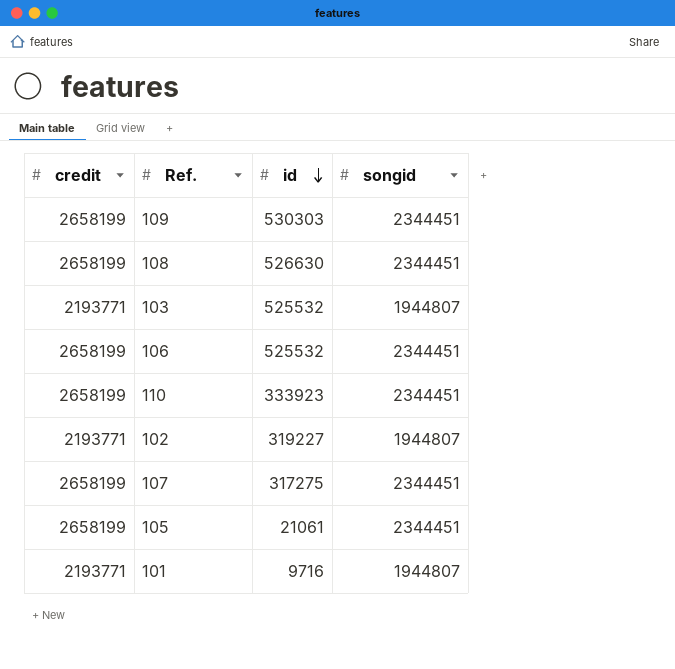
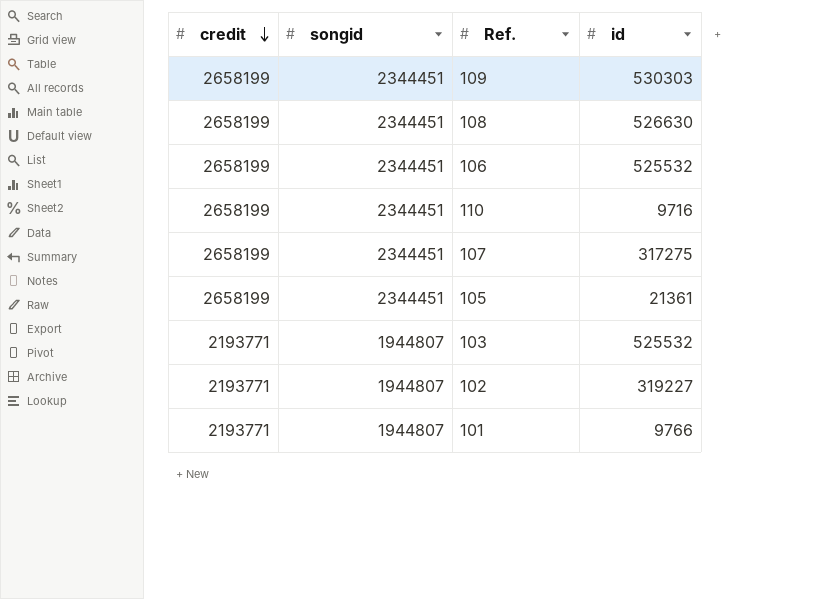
row order: id descending -> credit descending
column songid | position: 4 -> 2
110 | id: 333923 -> 9716
105 | id: 21061 -> 21361
101 | id: 9716 -> 9766

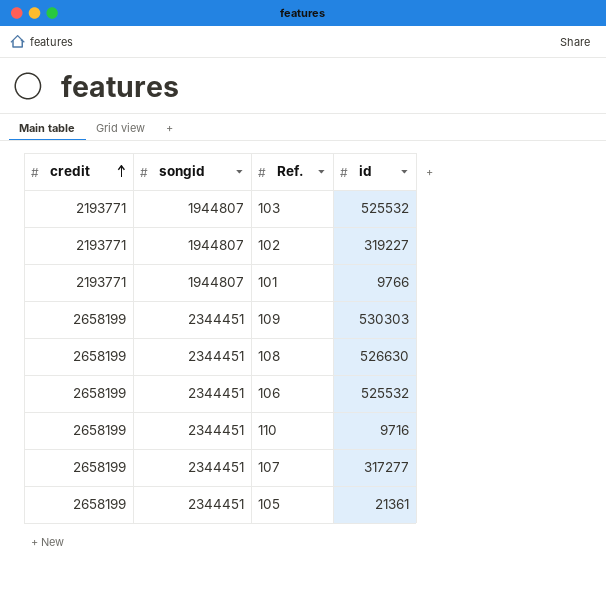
row order: credit descending -> credit ascending
107 | id: 317275 -> 317277

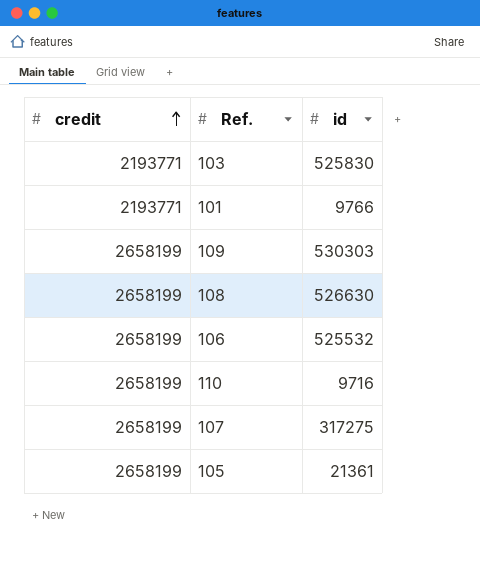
column songid | position: 2 -> none
row 102: 2193771 | 1944807 | 319227 -> none
103 | id: 525532 -> 525830
107 | id: 317277 -> 317275

